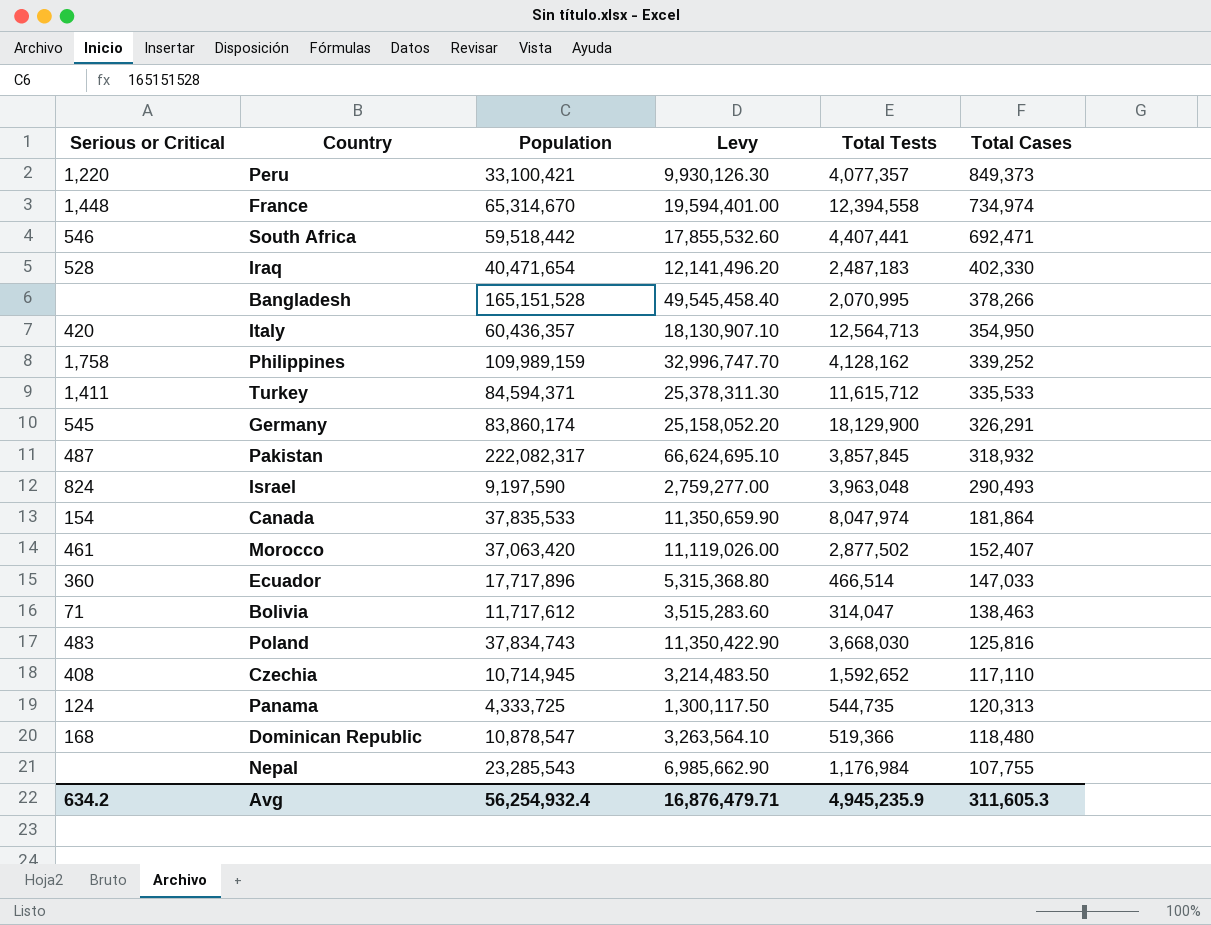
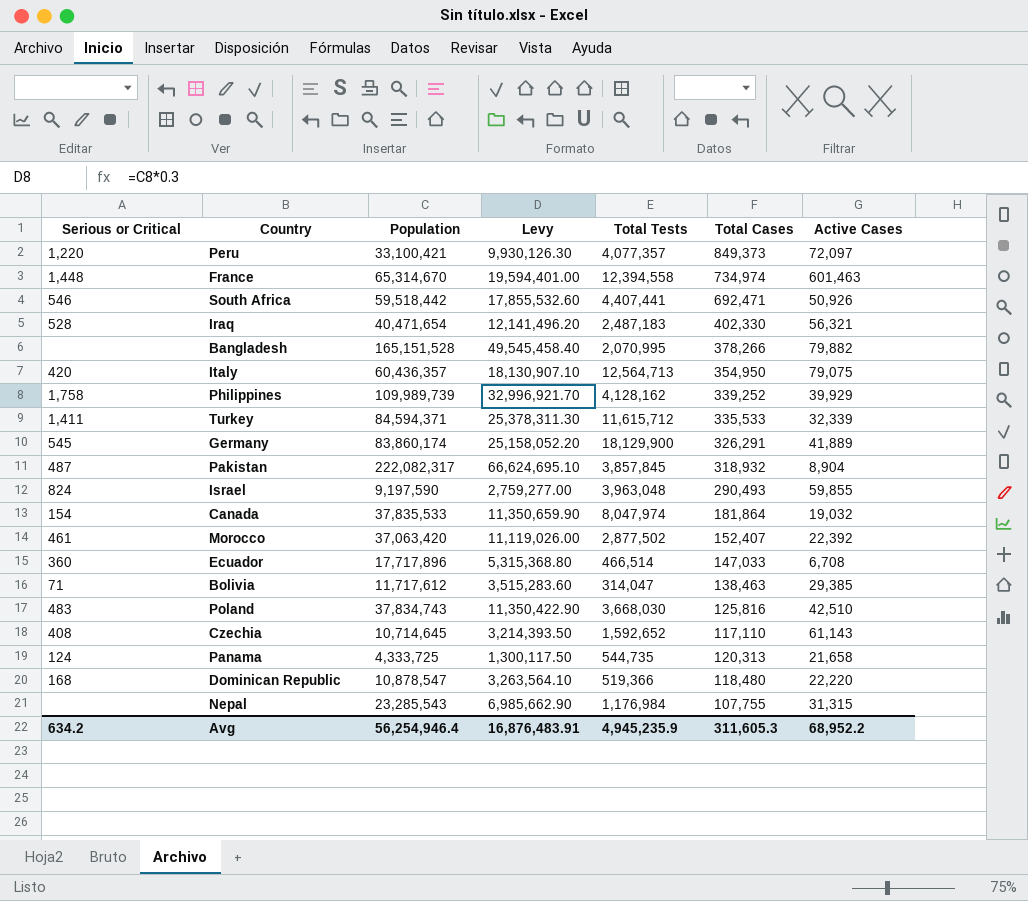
column Active Cases | position: none -> 7
Philippines | Population: 109,989,159 -> 109,989,739
Philippines | Levy: 32,996,747.70 -> 32,996,921.70
Czechia | Population: 10,714,945 -> 10,714,645
Czechia | Levy: 3,214,483.50 -> 3,214,393.50
Avg | Population: 56,254,932.4 -> 56,254,946.4
Avg | Levy: 16,876,479.71 -> 16,876,483.91

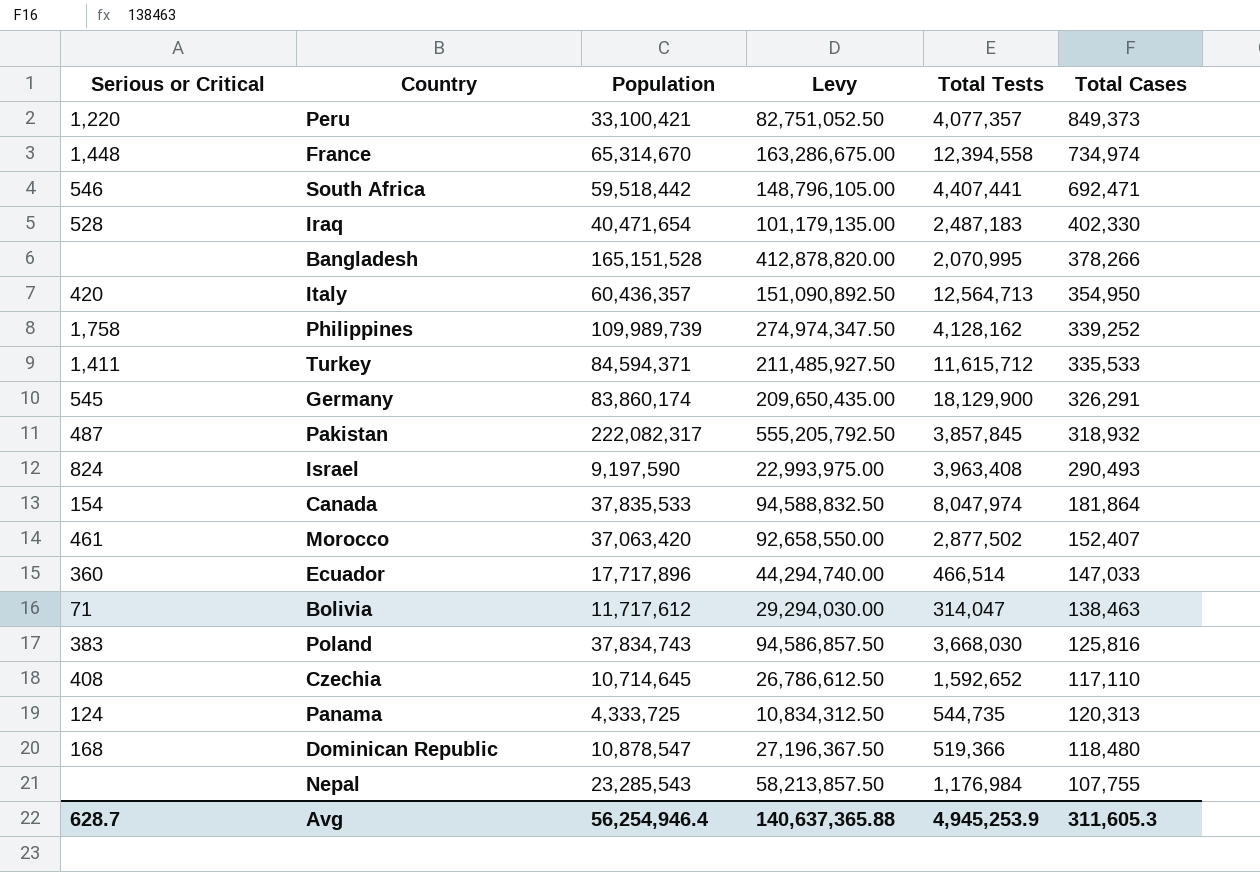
column Active Cases | position: 7 -> none
column Levy | formula: [Population] * 0.3 -> [Population] * 2.5
Israel | Total Tests: 3,963,048 -> 3,963,408
Poland | Serious or Critical: 483 -> 383
Avg | Serious or Critical: 634.2 -> 628.7
Avg | Levy: 16,876,483.91 -> 140,637,365.88
Avg | Total Tests: 4,945,235.9 -> 4,945,253.9

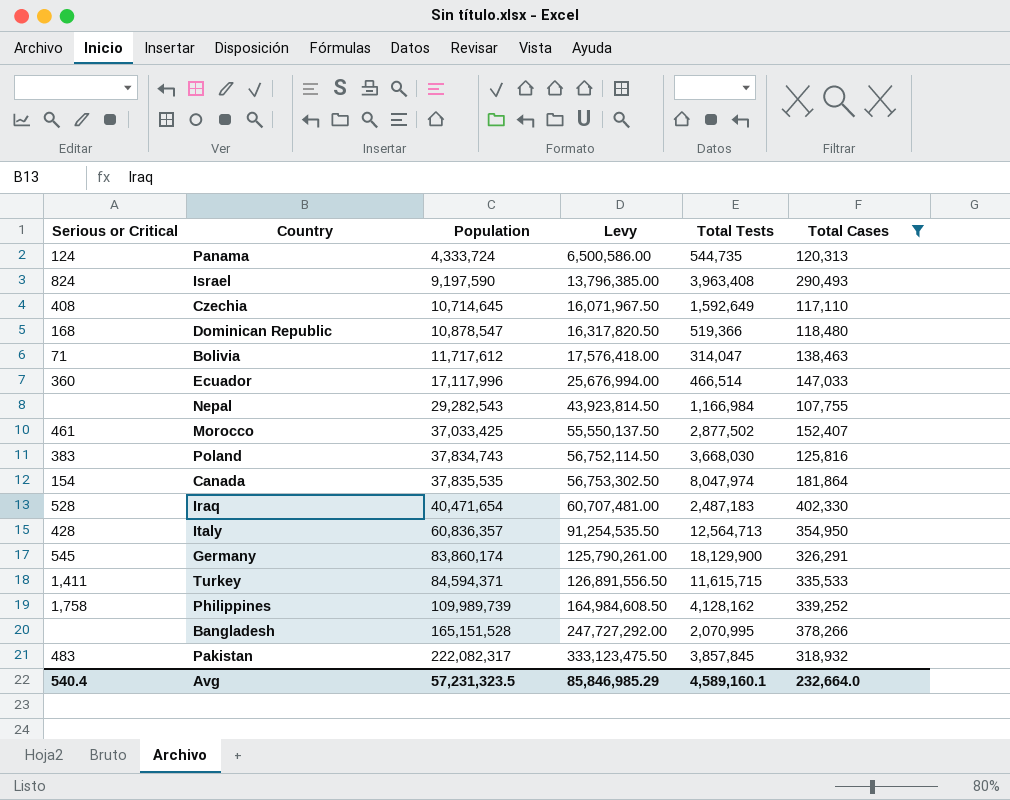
filter: none -> Total Cases <= 402,330
row order: none -> Population ascending
column Levy | formula: [Population] * 2.5 -> [Population] * 1.5
Panama | Population: 4,333,725 -> 4,333,724
Czechia | Total Tests: 1,592,652 -> 1,592,649
Ecuador | Population: 17,717,896 -> 17,117,996
Nepal | Population: 23,285,543 -> 29,282,543
Nepal | Total Tests: 1,176,984 -> 1,166,984
Morocco | Population: 37,063,420 -> 37,033,425
Canada | Population: 37,835,533 -> 37,835,535
Italy | Serious or Critical: 420 -> 428
Italy | Population: 60,436,357 -> 60,836,357
Turkey | Total Tests: 11,615,712 -> 11,615,715
Pakistan | Serious or Critical: 487 -> 483
Avg | Serious or Critical: 628.7 -> 540.4
Avg | Population: 56,254,946.4 -> 57,231,323.5
Avg | Levy: 140,637,365.88 -> 85,846,985.29
Avg | Total Tests: 4,945,253.9 -> 4,589,160.1
Avg | Total Cases: 311,605.3 -> 232,664.0

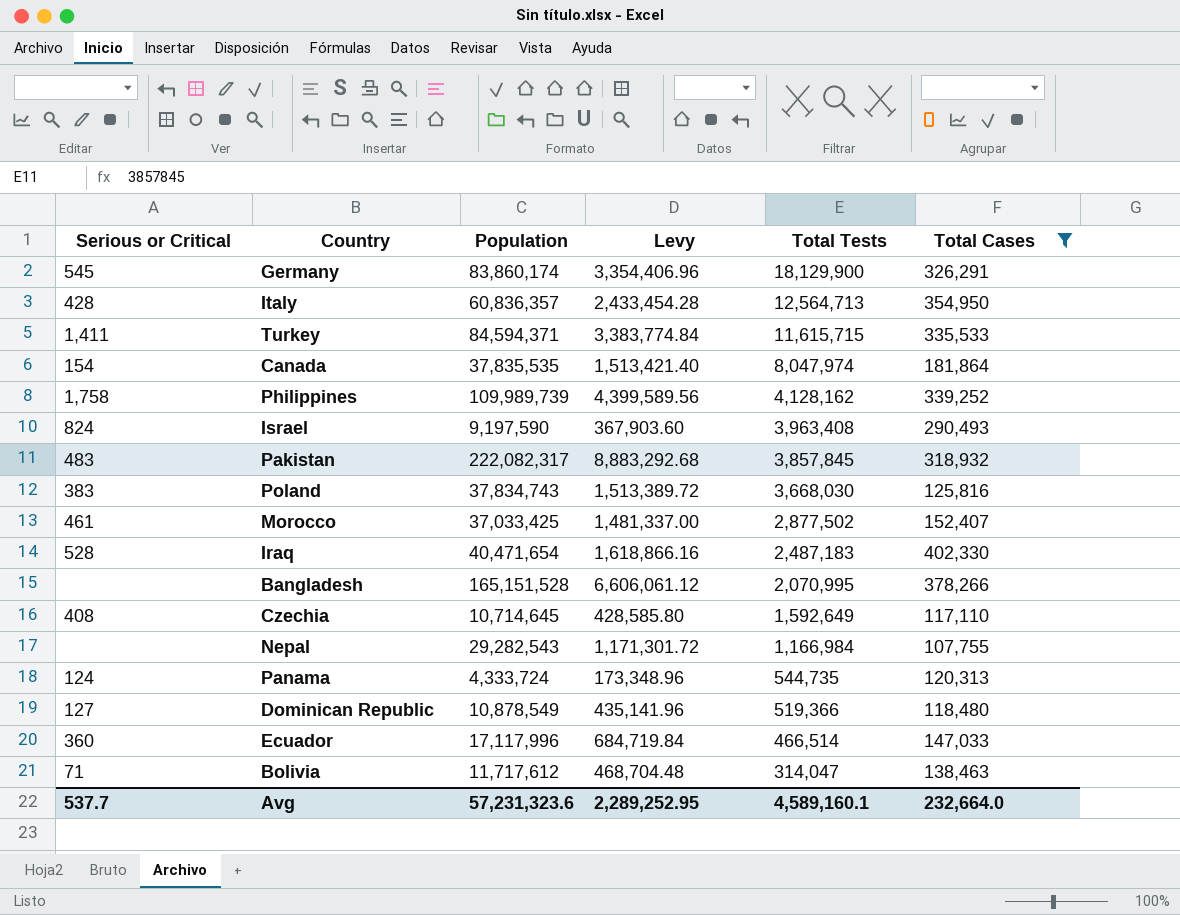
row order: Population ascending -> Total Tests descending
column Levy | formula: [Population] * 1.5 -> [Population] * 0.04
Dominican Republic | Serious or Critical: 168 -> 127
Dominican Republic | Population: 10,878,547 -> 10,878,549
Avg | Serious or Critical: 540.4 -> 537.7
Avg | Population: 57,231,323.5 -> 57,231,323.6
Avg | Levy: 85,846,985.29 -> 2,289,252.95

